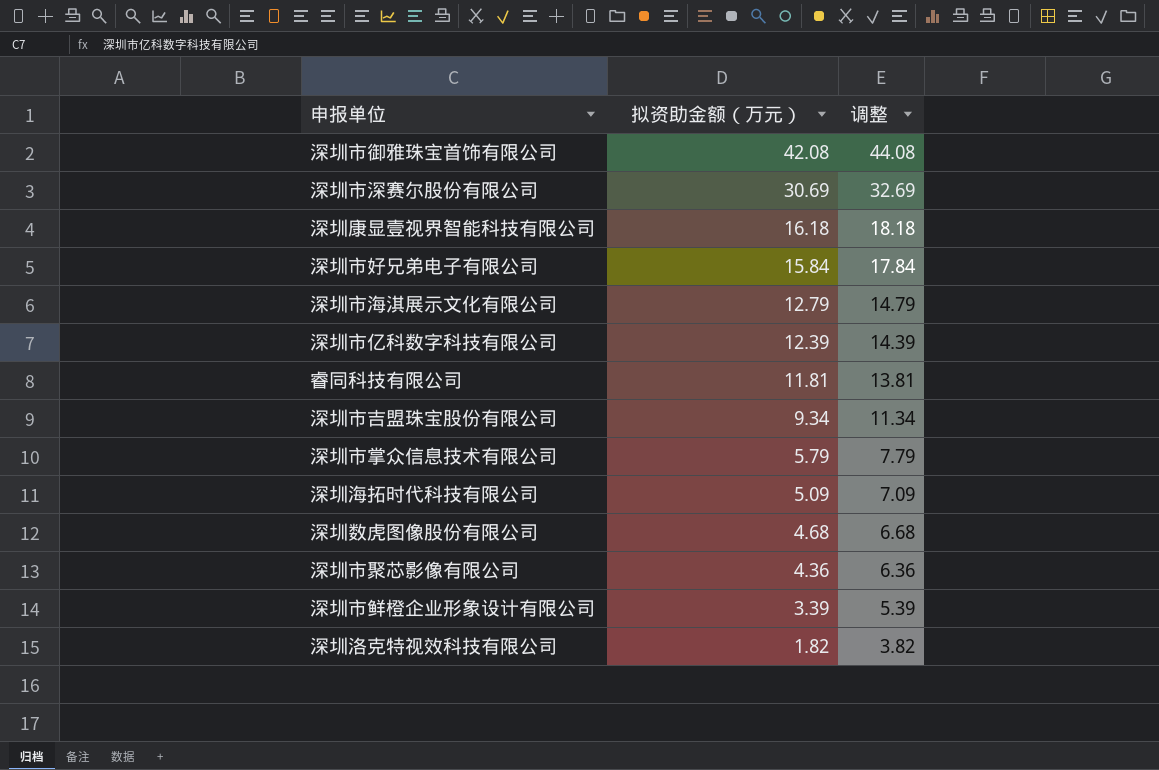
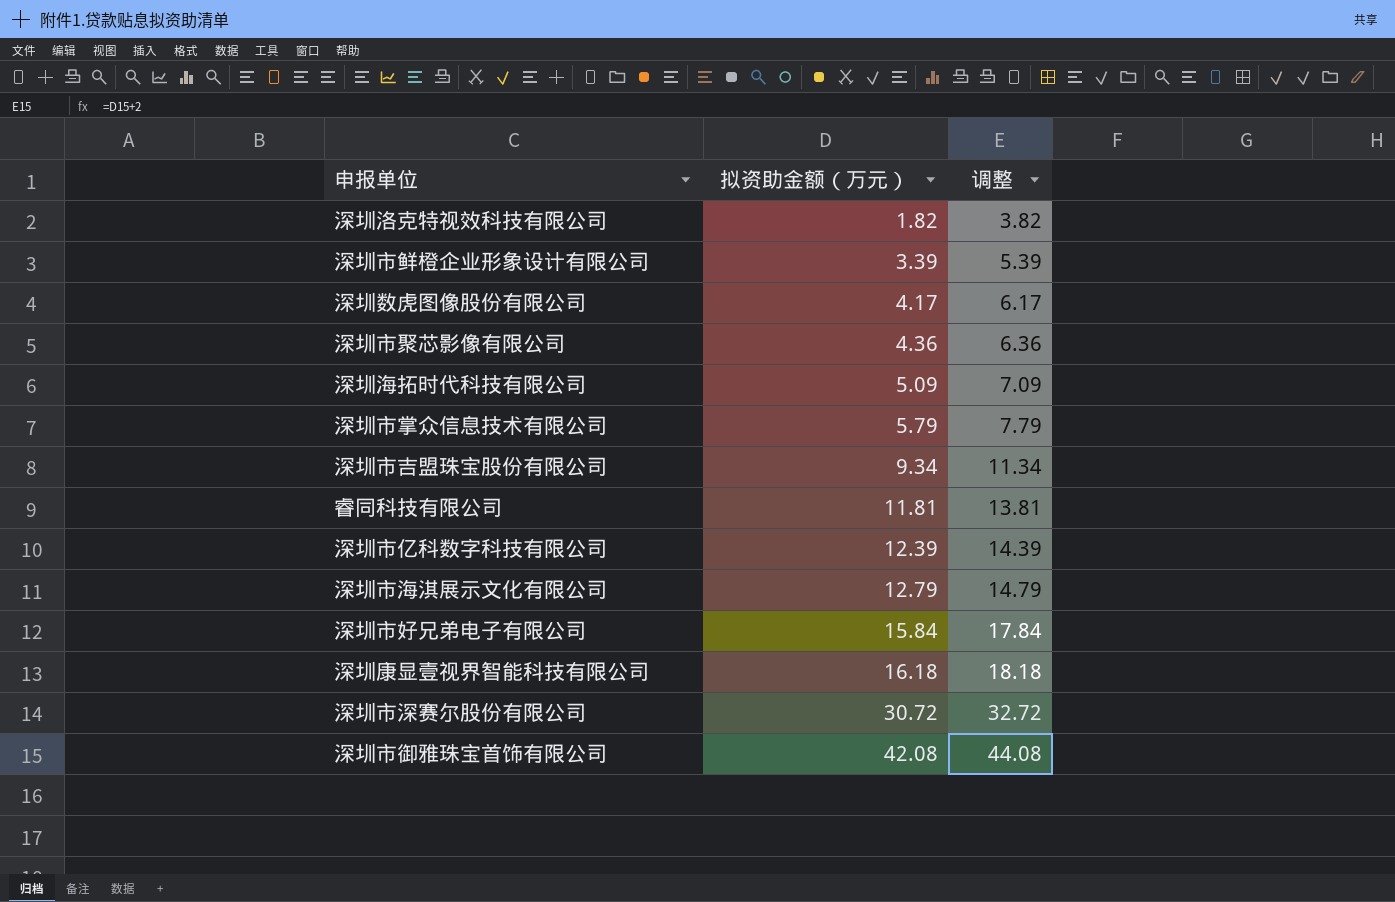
row order: 拟资助金额（万元） descending -> 拟资助金额（万元） ascending
深圳数虎图像股份有限公司 | 拟资助金额（万元）: 4.68 -> 4.17
深圳数虎图像股份有限公司 | 调整: 6.68 -> 6.17
深圳市深赛尔股份有限公司 | 拟资助金额（万元）: 30.69 -> 30.72
深圳市深赛尔股份有限公司 | 调整: 32.69 -> 32.72

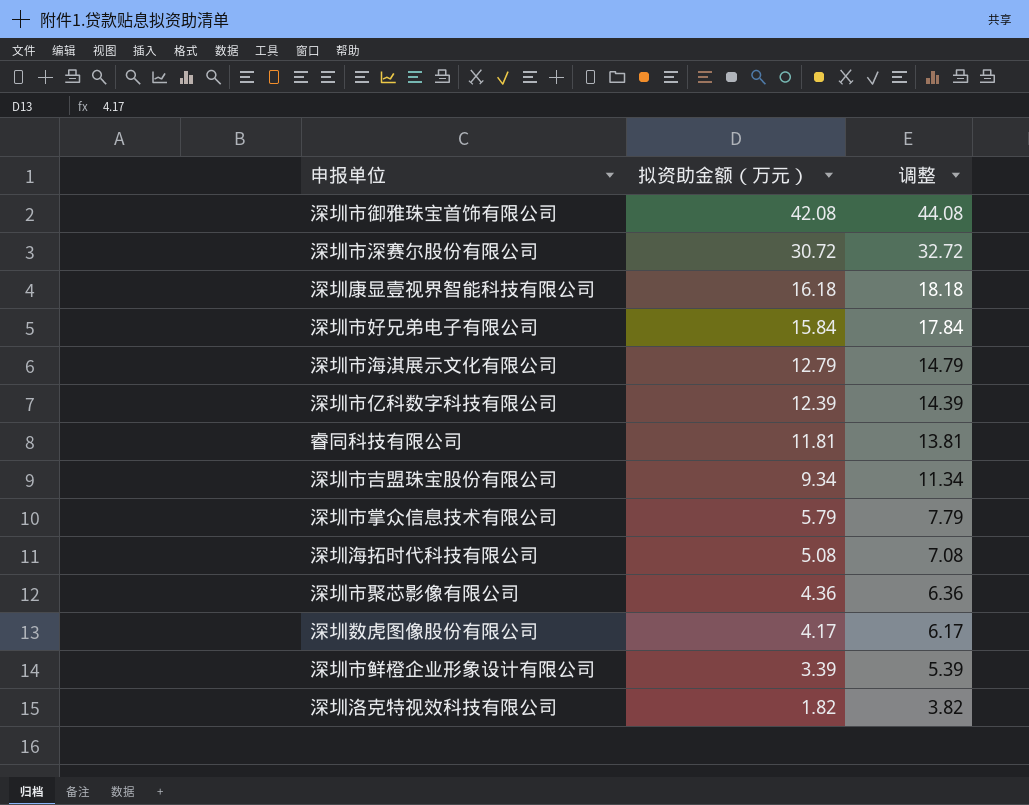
row order: 拟资助金额（万元） ascending -> 拟资助金额（万元） descending
深圳海拓时代科技有限公司 | 拟资助金额（万元）: 5.09 -> 5.08
深圳海拓时代科技有限公司 | 调整: 7.09 -> 7.08

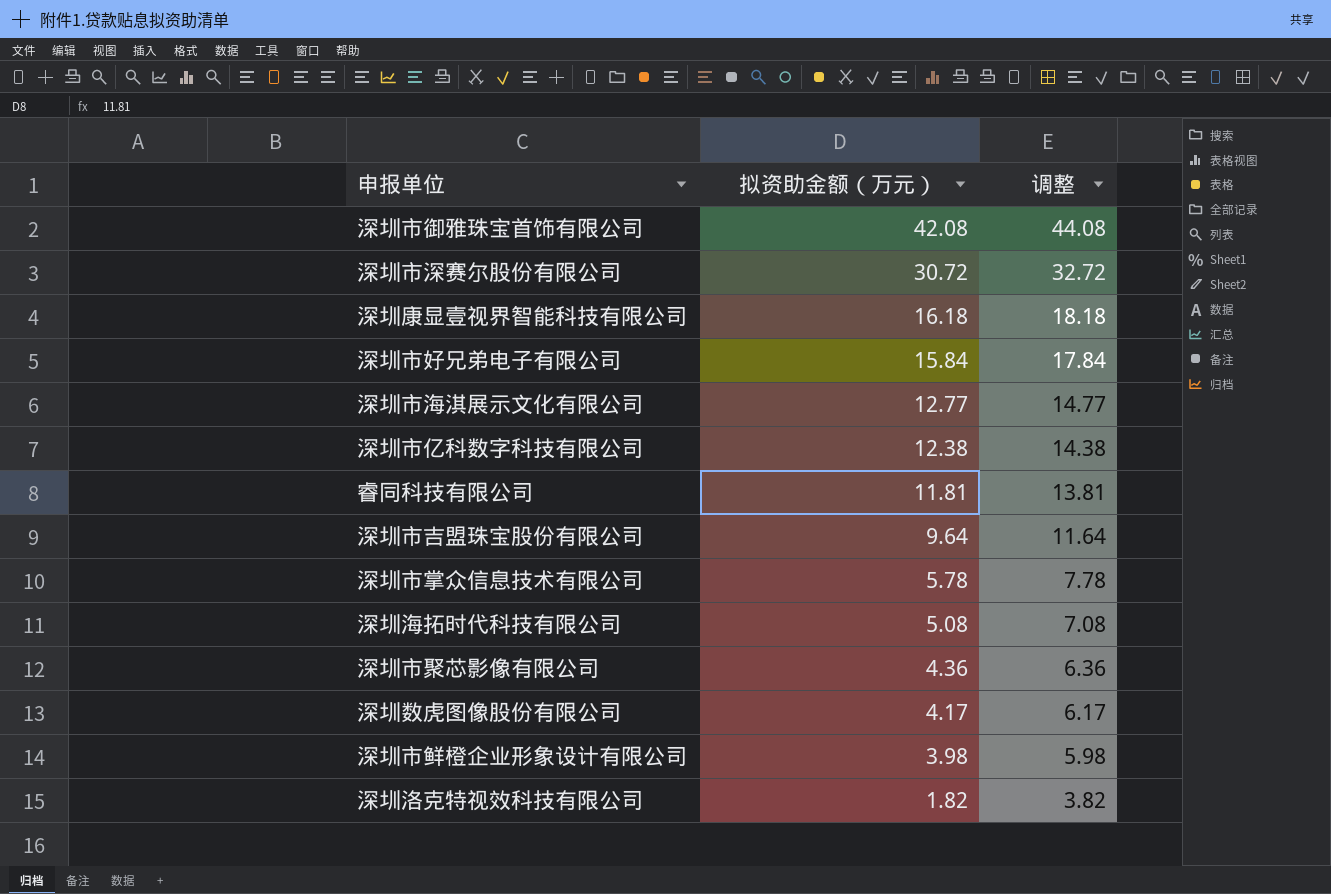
深圳市海淇展示文化有限公司 | 拟资助金额（万元）: 12.79 -> 12.77
深圳市海淇展示文化有限公司 | 调整: 14.79 -> 14.77
深圳市亿科数字科技有限公司 | 拟资助金额（万元）: 12.39 -> 12.38
深圳市亿科数字科技有限公司 | 调整: 14.39 -> 14.38
深圳市吉盟珠宝股份有限公司 | 拟资助金额（万元）: 9.34 -> 9.64
深圳市吉盟珠宝股份有限公司 | 调整: 11.34 -> 11.64
深圳市掌众信息技术有限公司 | 拟资助金额（万元）: 5.79 -> 5.78
深圳市掌众信息技术有限公司 | 调整: 7.79 -> 7.78
深圳市鲜橙企业形象设计有限公司 | 拟资助金额（万元）: 3.39 -> 3.98
深圳市鲜橙企业形象设计有限公司 | 调整: 5.39 -> 5.98

